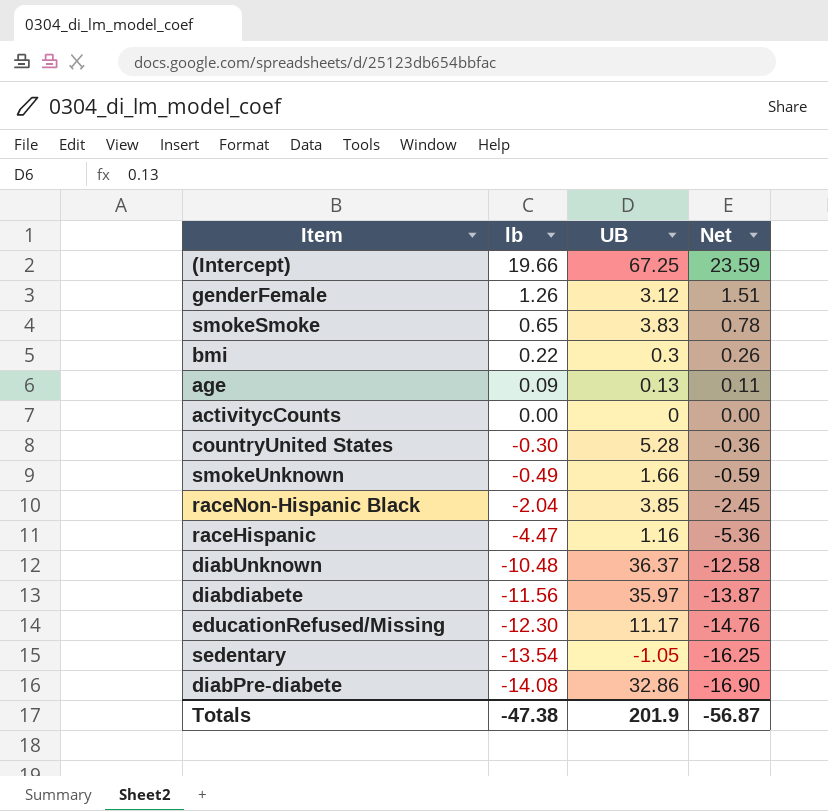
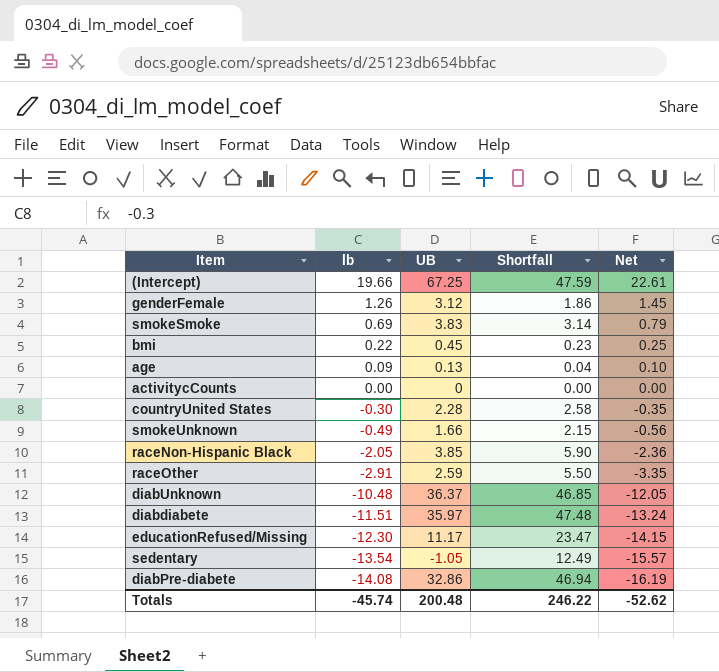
column Shortfall | formula: none -> [UB] - [lb]
column Net | formula: [lb] * 1.2 -> [lb] * 1.15
row raceHispanic: -4.47 | 1.16 | -5.36 -> none
smokeSmoke | lb: 0.65 -> 0.69
bmi | UB: 0.3 -> 0.45
countryUnited States | UB: 5.28 -> 2.28
raceNon-Hispanic Black | lb: -2.04 -> -2.05
row raceOther: none -> -2.91 | 2.59 | 5.50 | -3.35
diabdiabete | lb: -11.56 -> -11.51
Totals | lb: -47.38 -> -45.74
Totals | UB: 201.9 -> 200.48
Totals | Net: -56.87 -> -52.62

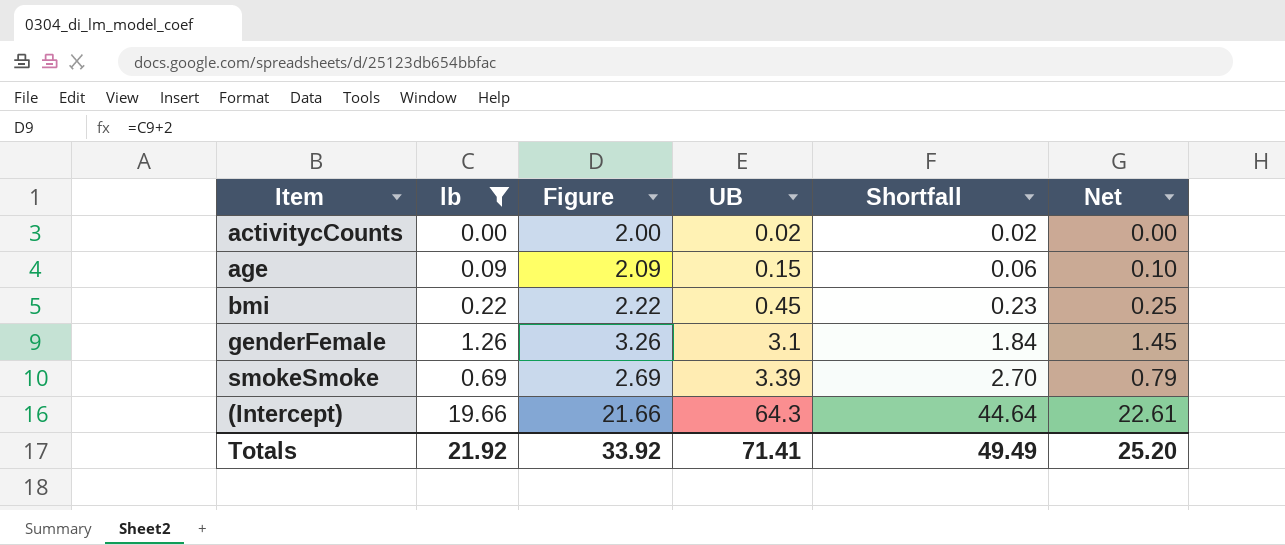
filter: none -> lb >= 0.00
row order: lb descending -> UB ascending
column Figure | formula: none -> [lb] + 2
activitycCounts | UB: 0 -> 0.02
activitycCounts | Shortfall: 0.00 -> 0.02
age | UB: 0.13 -> 0.15
age | Shortfall: 0.04 -> 0.06
genderFemale | UB: 3.12 -> 3.1
genderFemale | Shortfall: 1.86 -> 1.84
smokeSmoke | UB: 3.83 -> 3.39
smokeSmoke | Shortfall: 3.14 -> 2.70
(Intercept) | UB: 67.25 -> 64.3
(Intercept) | Shortfall: 47.59 -> 44.64
Totals | lb: -45.74 -> 21.92
Totals | UB: 200.48 -> 71.41
Totals | Shortfall: 246.22 -> 49.49
Totals | Net: -52.62 -> 25.20

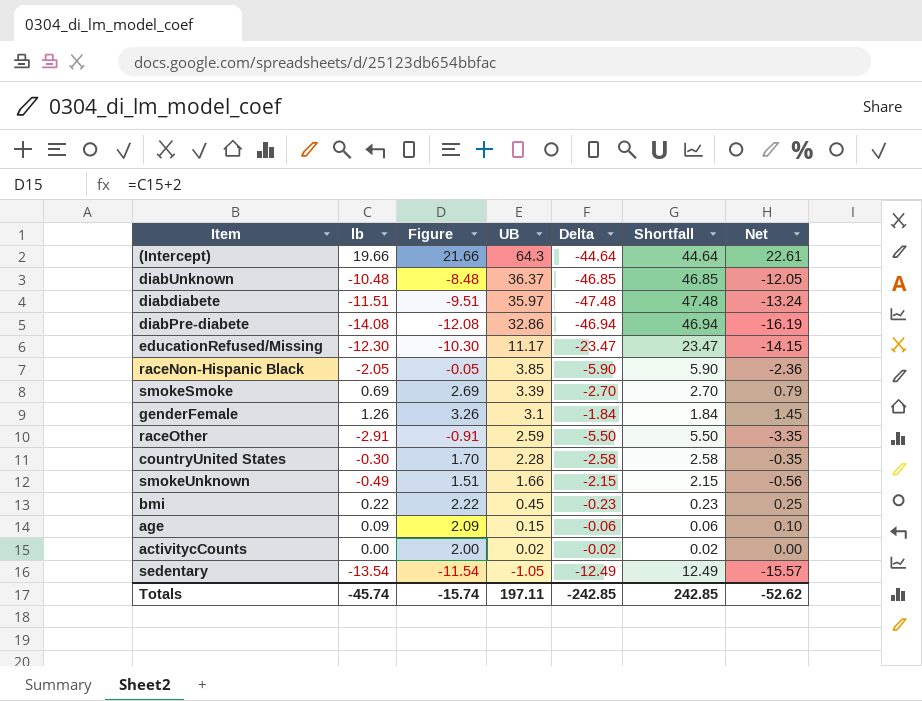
filter: lb >= 0.00 -> none
row order: UB ascending -> UB descending
column Delta | formula: none -> [lb] - [UB]
Totals | lb: 21.92 -> -45.74
Totals | Figure: 33.92 -> -15.74
Totals | UB: 71.41 -> 197.11
Totals | Shortfall: 49.49 -> 242.85
Totals | Net: 25.20 -> -52.62

